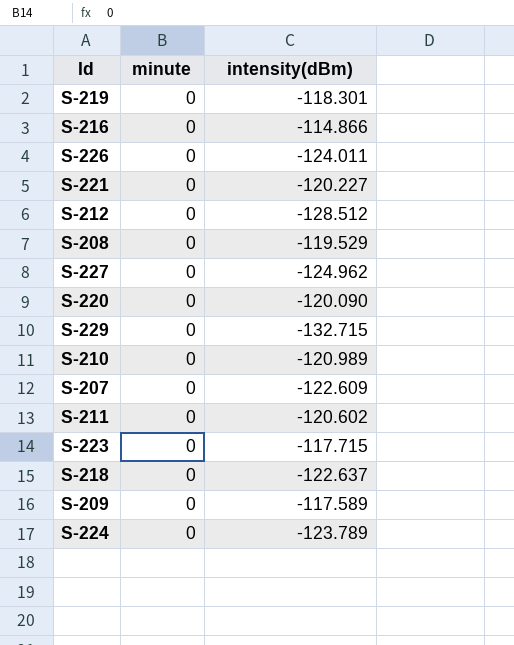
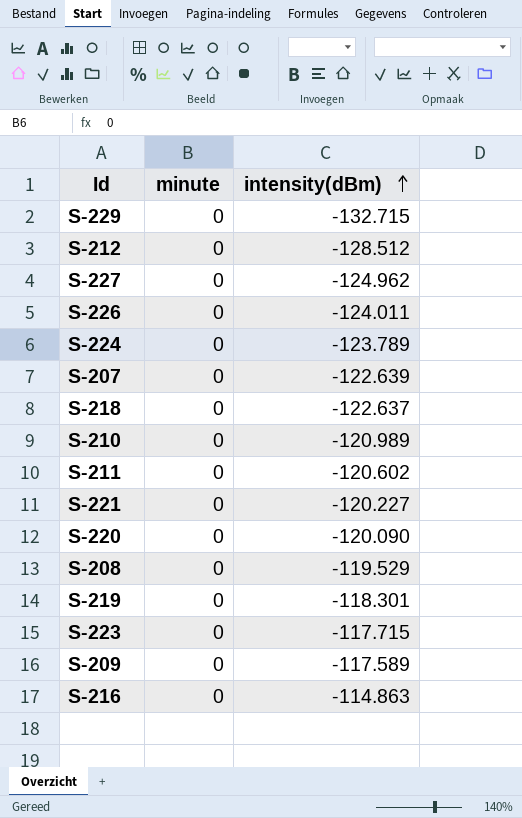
row order: none -> intensity(dBm) ascending
S-207 | intensity(dBm): -122.609 -> -122.639
S-216 | intensity(dBm): -114.866 -> -114.863

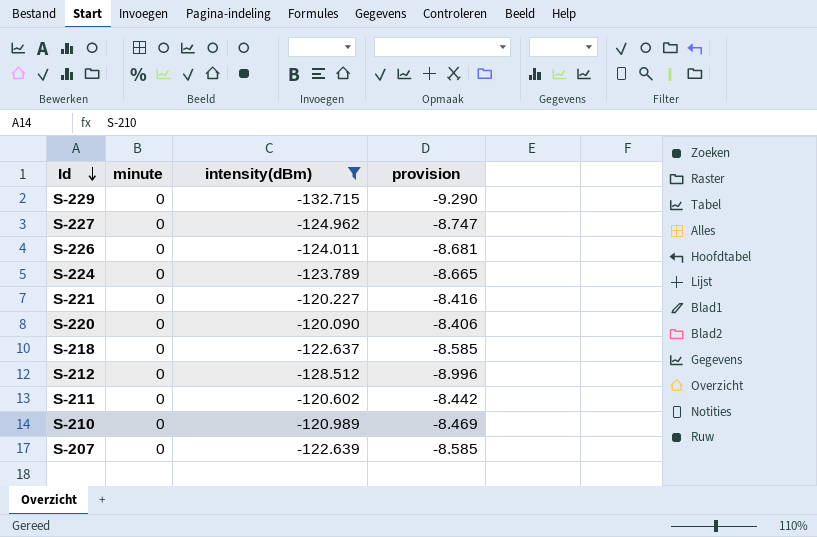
filter: none -> intensity(dBm) <= -120.090
row order: intensity(dBm) ascending -> Id descending
column provision | formula: none -> [intensity(dBm)] * 0.07

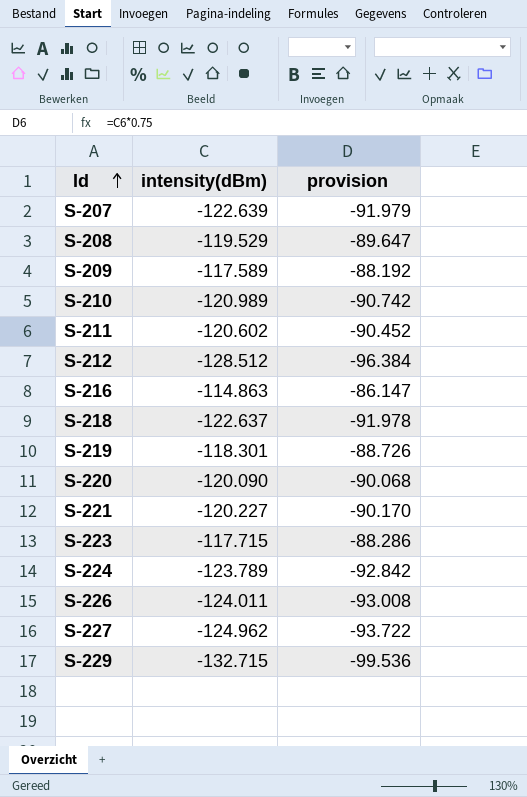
filter: intensity(dBm) <= -120.090 -> none
row order: Id descending -> Id ascending
column minute | position: 2 -> none
column provision | formula: [intensity(dBm)] * 0.07 -> [intensity(dBm)] * 0.75

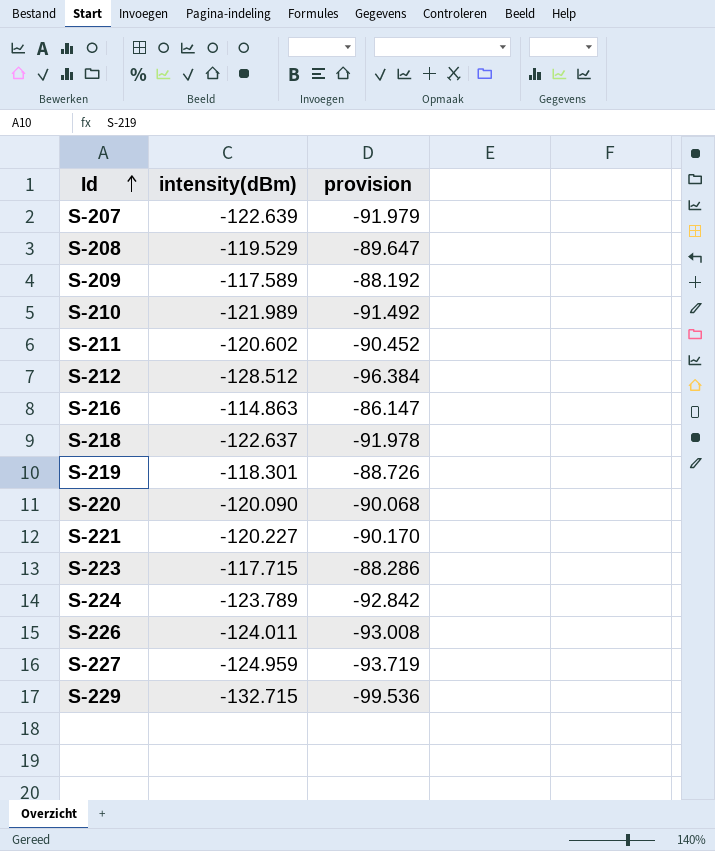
S-210 | intensity(dBm): -120.989 -> -121.989
S-210 | provision: -90.742 -> -91.492
S-227 | intensity(dBm): -124.962 -> -124.959
S-227 | provision: -93.722 -> -93.719

